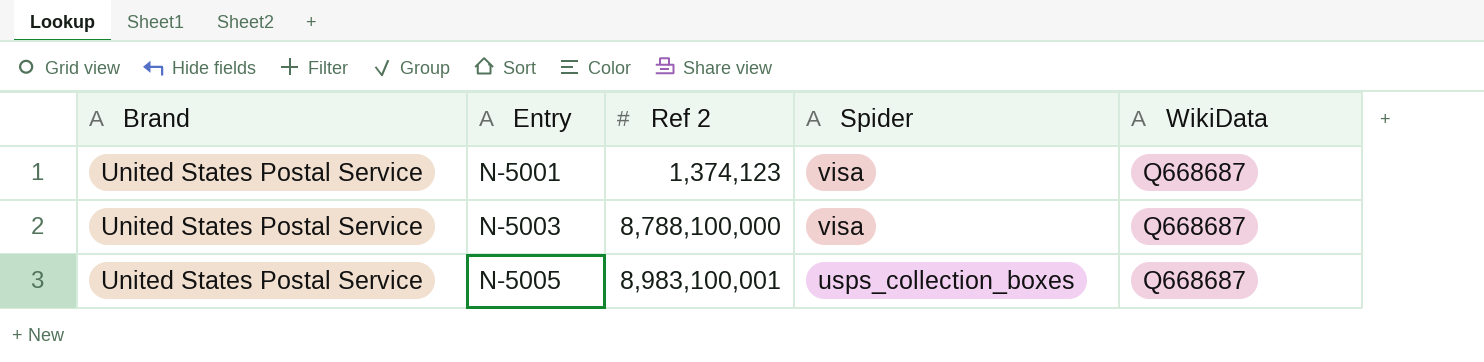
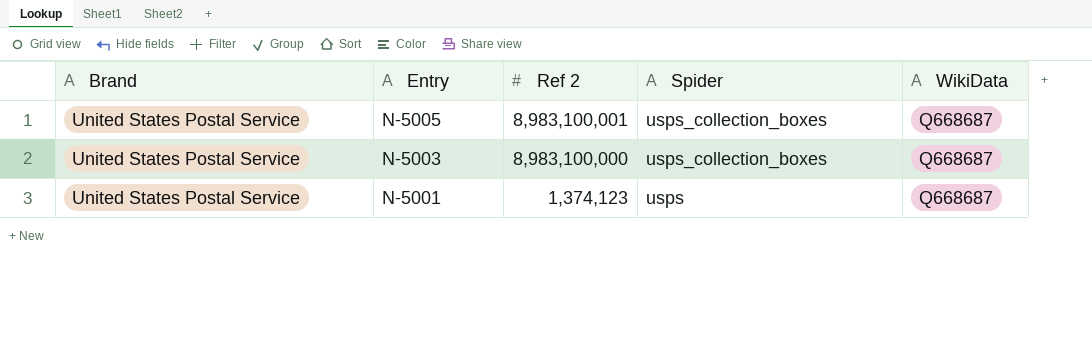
row order: Entry ascending -> Entry descending
N-5003 | Ref 2: 8,788,100,000 -> 8,983,100,000
N-5003 | Spider: visa -> usps_collection_boxes
N-5001 | Spider: visa -> usps

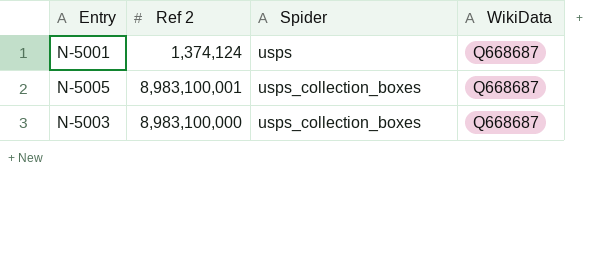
row order: Entry descending -> Spider ascending
column Brand | position: 1 -> none
N-5001 | Ref 2: 1,374,123 -> 1,374,124

